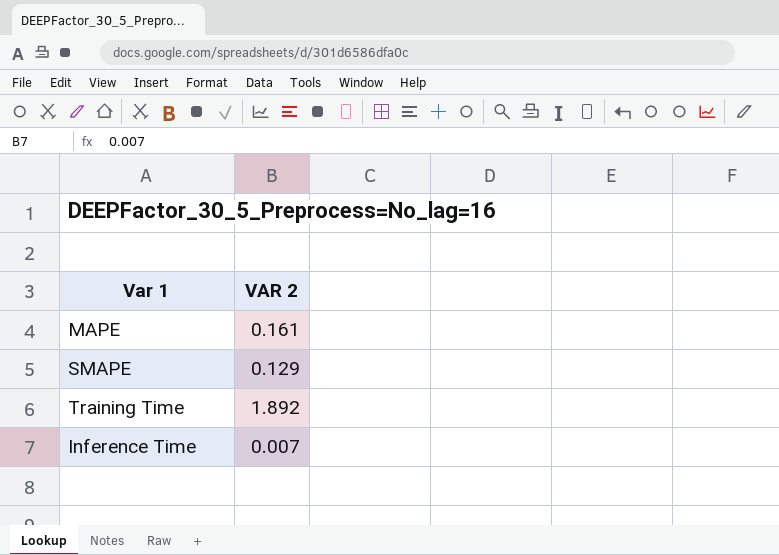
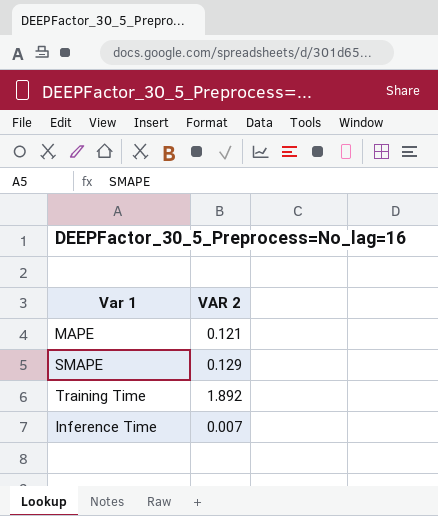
MAPE | VAR 2: 0.161 -> 0.121

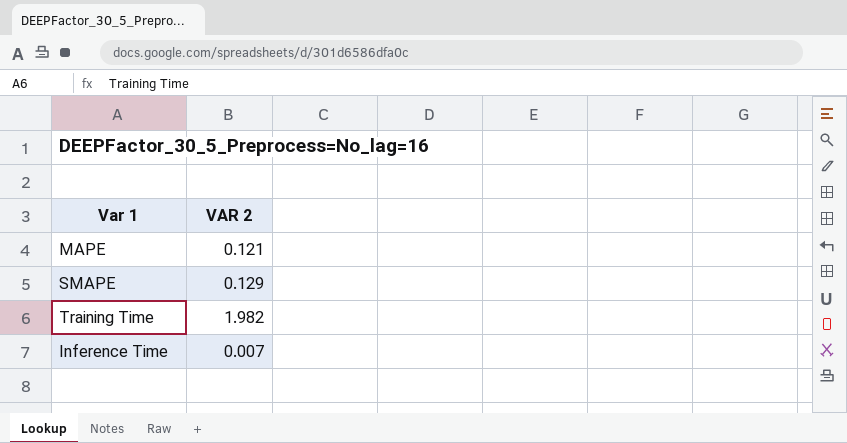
Training Time | VAR 2: 1.892 -> 1.982

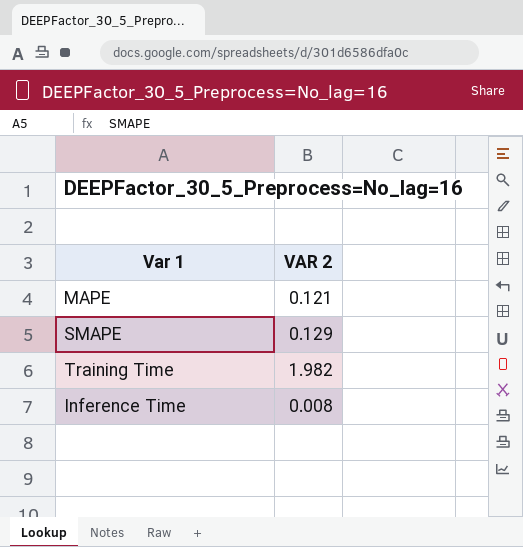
Inference Time | VAR 2: 0.007 -> 0.008

